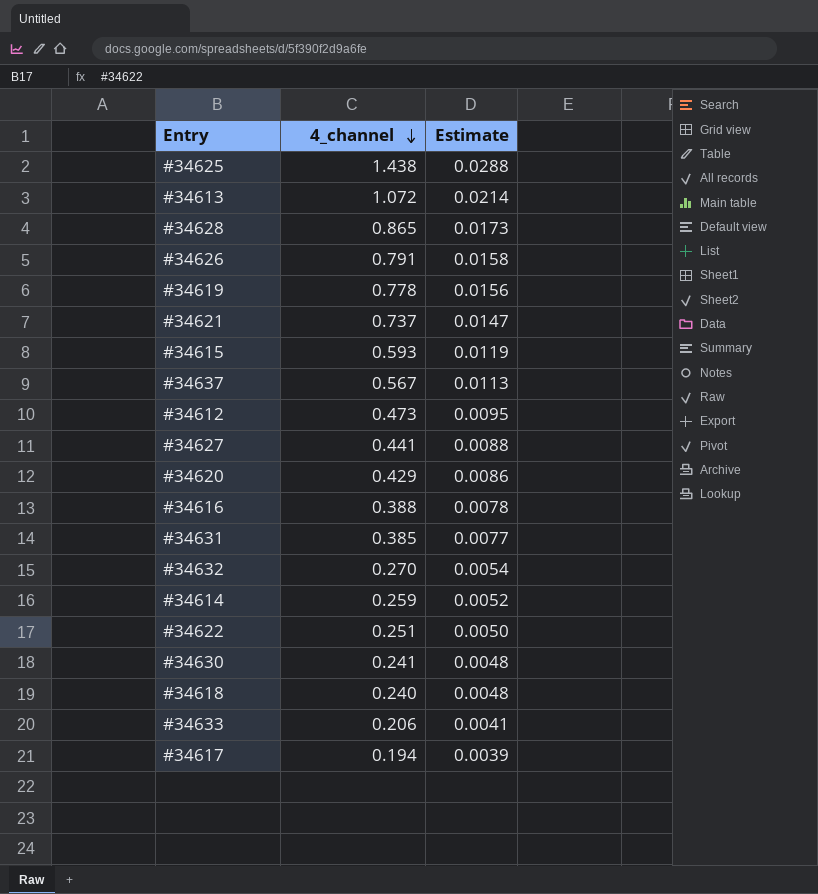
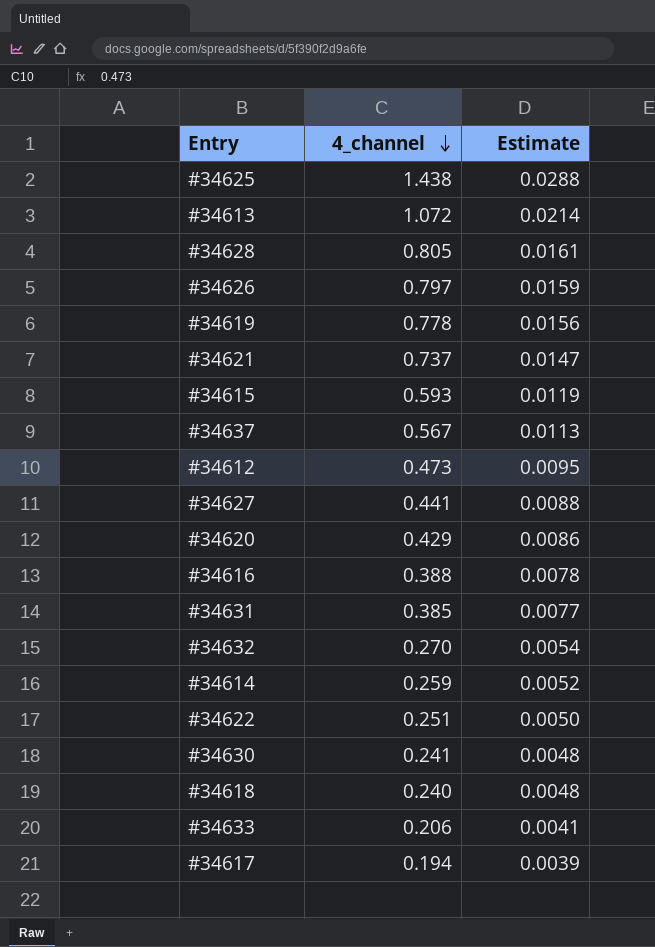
#34628 | 4_channel: 0.865 -> 0.805
#34628 | Estimate: 0.0173 -> 0.0161
#34626 | 4_channel: 0.791 -> 0.797
#34626 | Estimate: 0.0158 -> 0.0159

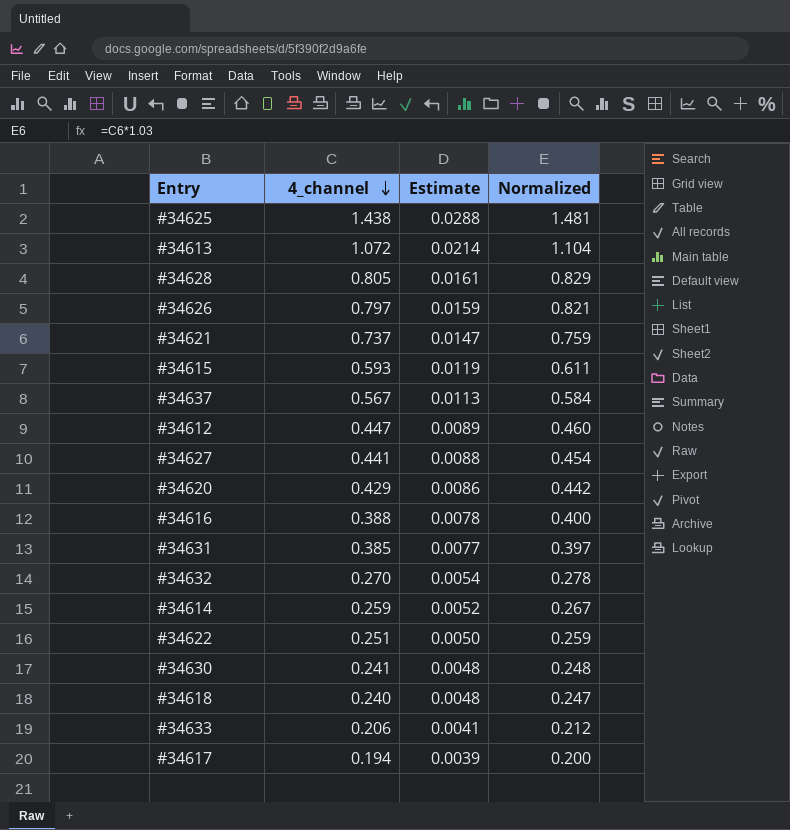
column Normalized | formula: none -> [4_channel] * 1.03
row #34619: 0.778 | 0.0156 -> none
#34612 | 4_channel: 0.473 -> 0.447
#34612 | Estimate: 0.0095 -> 0.0089

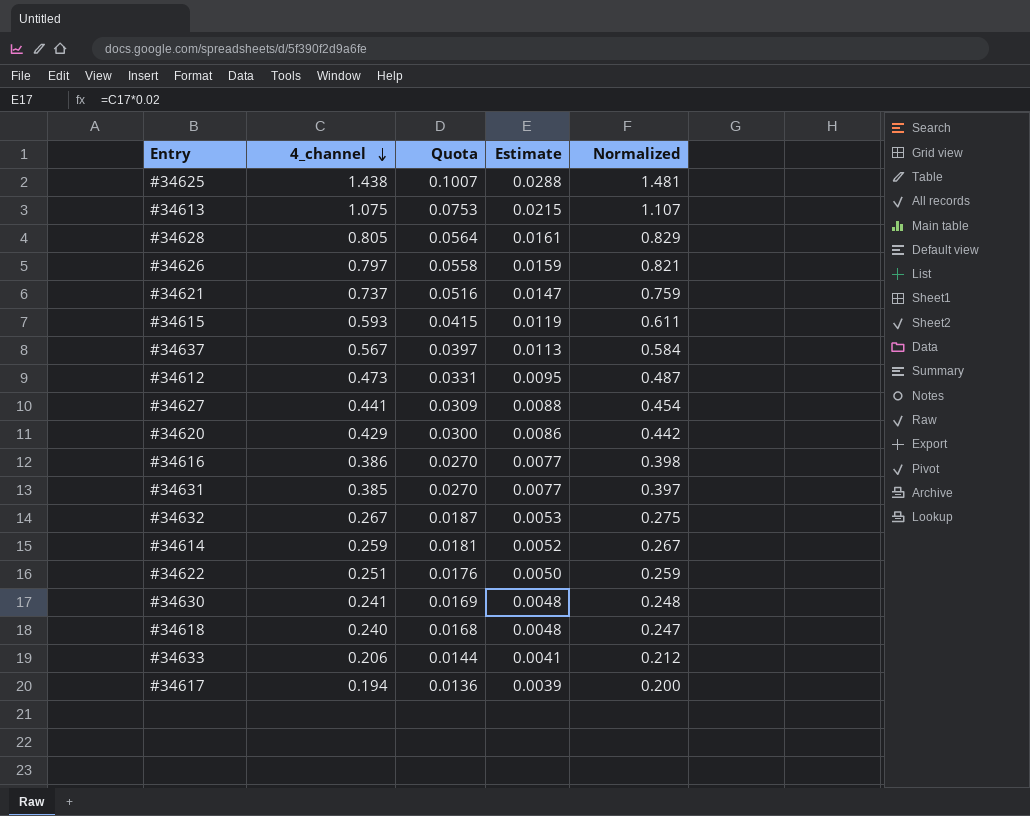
column Quota | formula: none -> [4_channel] * 0.07
#34613 | 4_channel: 1.072 -> 1.075
#34613 | Estimate: 0.0214 -> 0.0215
#34613 | Normalized: 1.104 -> 1.107
#34612 | 4_channel: 0.447 -> 0.473
#34612 | Estimate: 0.0089 -> 0.0095
#34612 | Normalized: 0.460 -> 0.487
#34616 | 4_channel: 0.388 -> 0.386
#34616 | Estimate: 0.0078 -> 0.0077
#34616 | Normalized: 0.400 -> 0.398
#34632 | 4_channel: 0.270 -> 0.267
#34632 | Estimate: 0.0054 -> 0.0053
#34632 | Normalized: 0.278 -> 0.275

